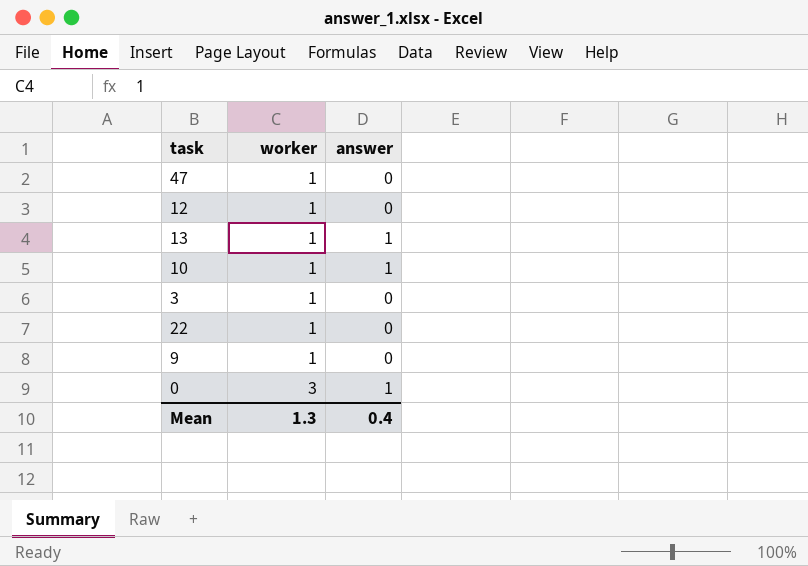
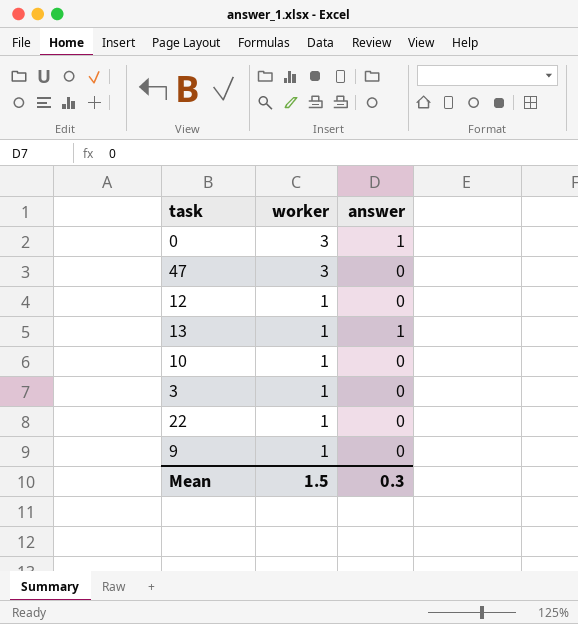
row order: worker ascending -> worker descending
47 | worker: 1 -> 3
10 | answer: 1 -> 0
Mean | worker: 1.3 -> 1.5
Mean | answer: 0.4 -> 0.3

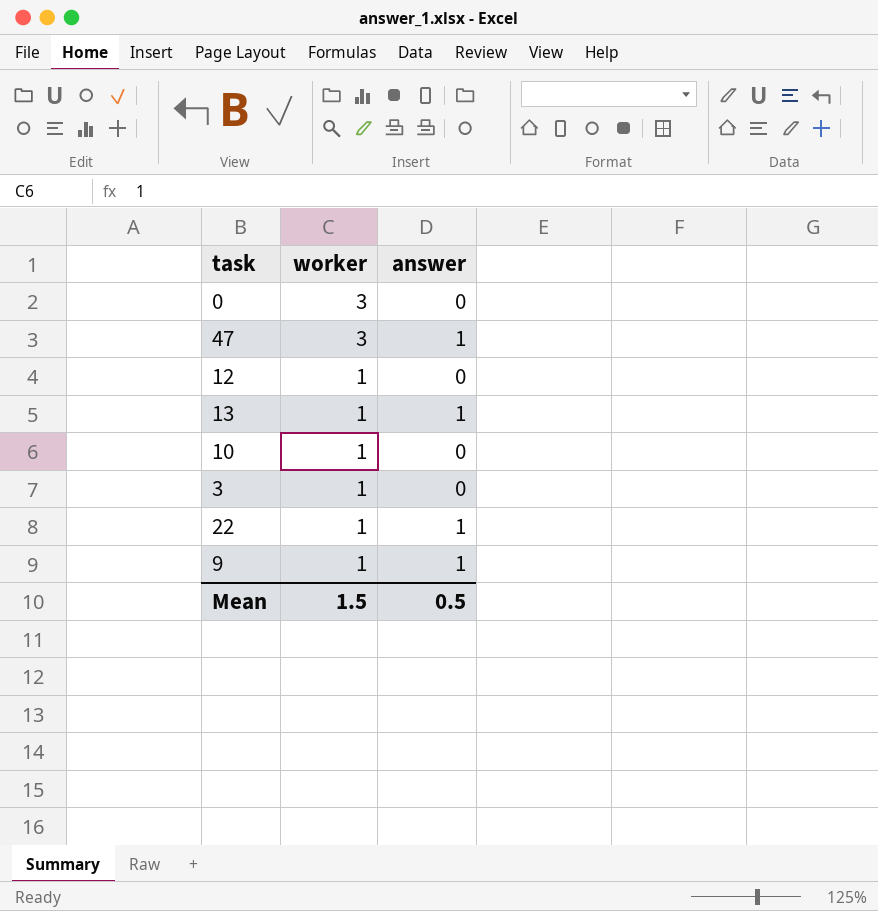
0 | answer: 1 -> 0
47 | answer: 0 -> 1
22 | answer: 0 -> 1
9 | answer: 0 -> 1
Mean | answer: 0.3 -> 0.5

